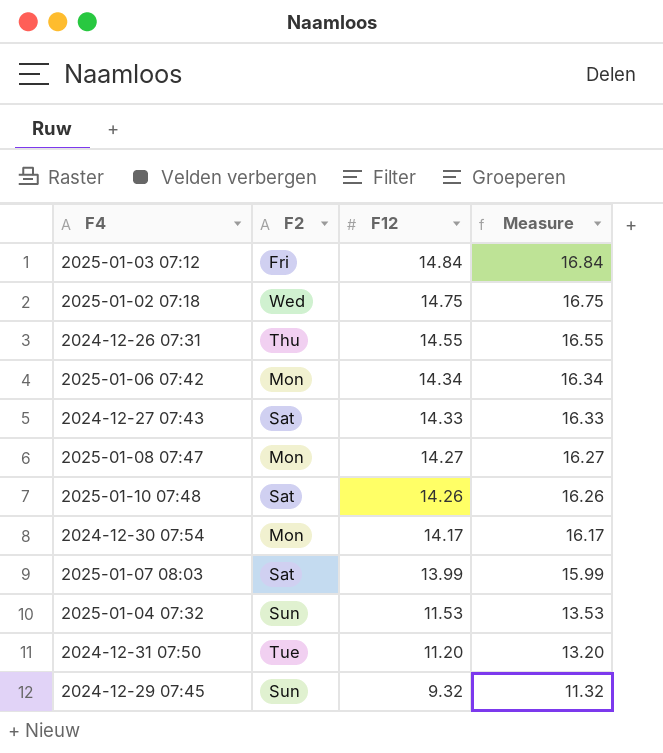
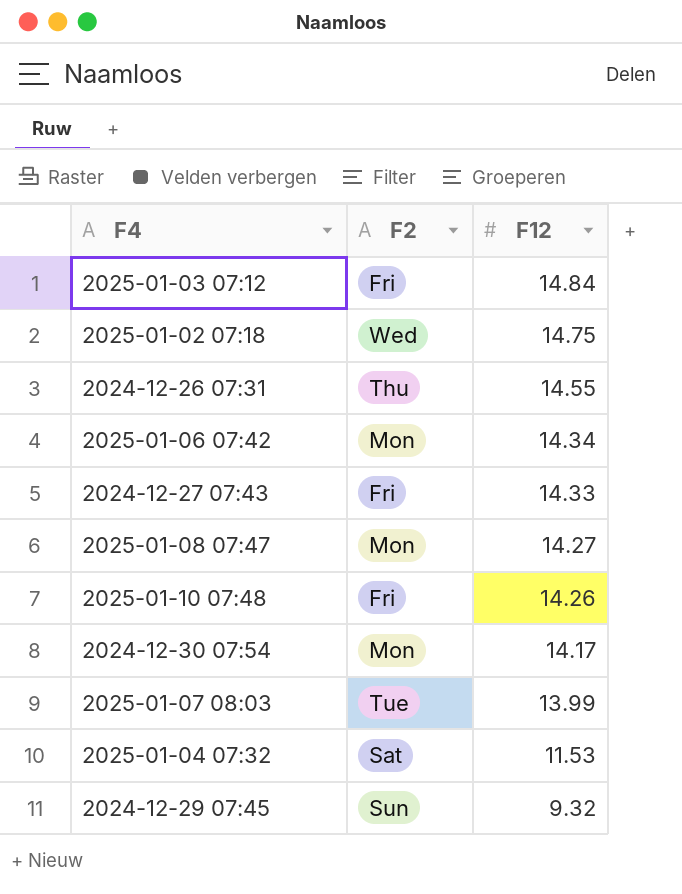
column Measure | formula: [F12] + 2 -> none
row 2024-12-31 07:50: Tue | 11.20 | 13.20 -> none
2024-12-27 07:43 | F2: Sat -> Fri
2025-01-10 07:48 | F2: Sat -> Fri
2025-01-07 08:03 | F2: Sat -> Tue
2025-01-04 07:32 | F2: Sun -> Sat

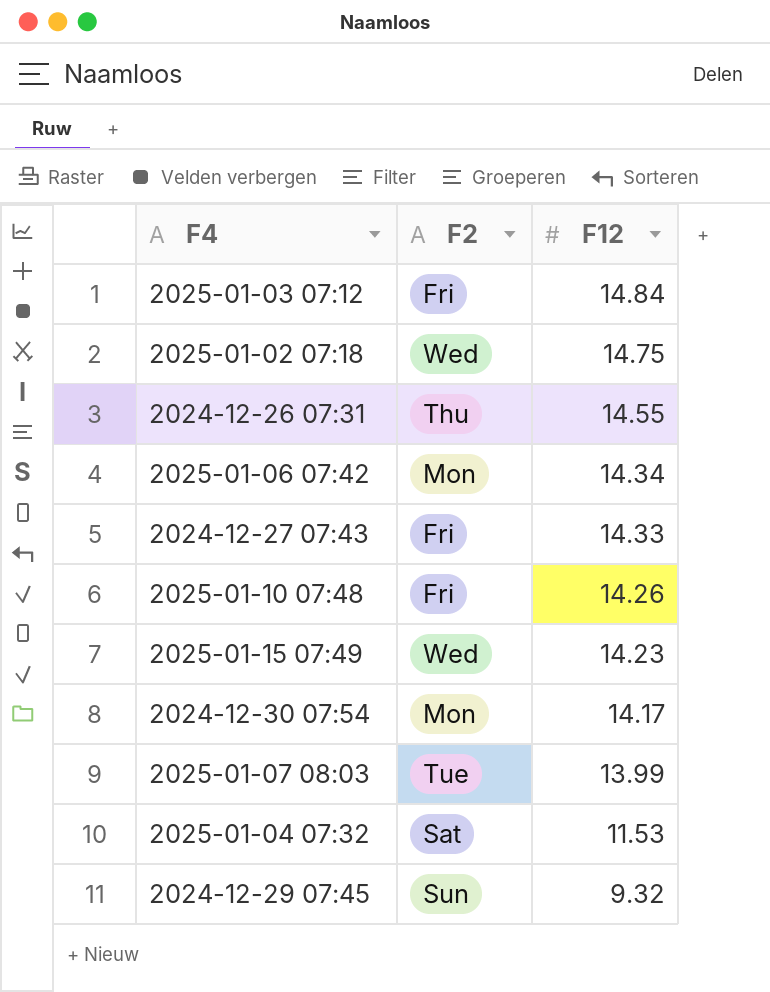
row 2025-01-08 07:47: Mon | 14.27 -> none
row 2025-01-15 07:49: none -> Wed | 14.23

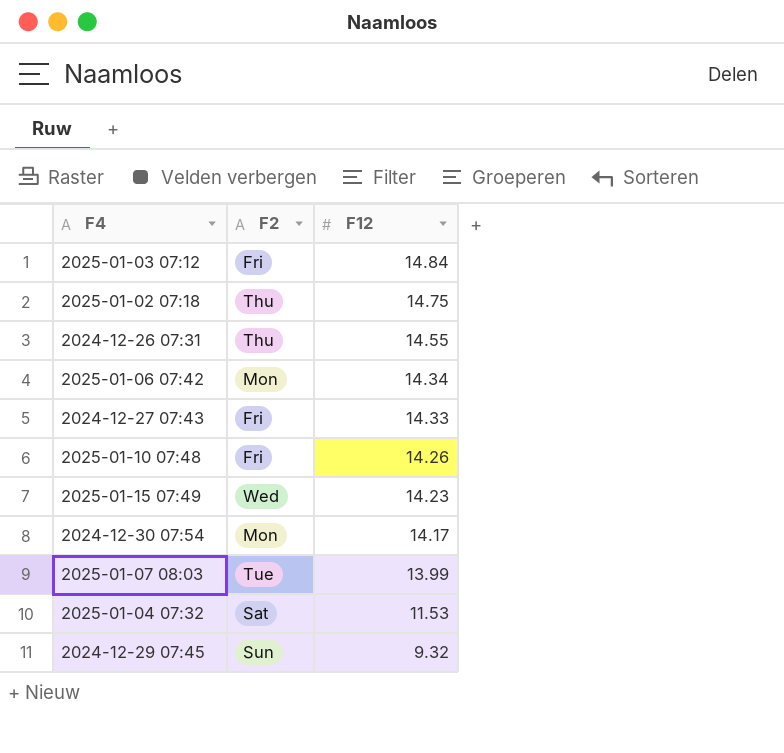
2025-01-02 07:18 | F2: Wed -> Thu

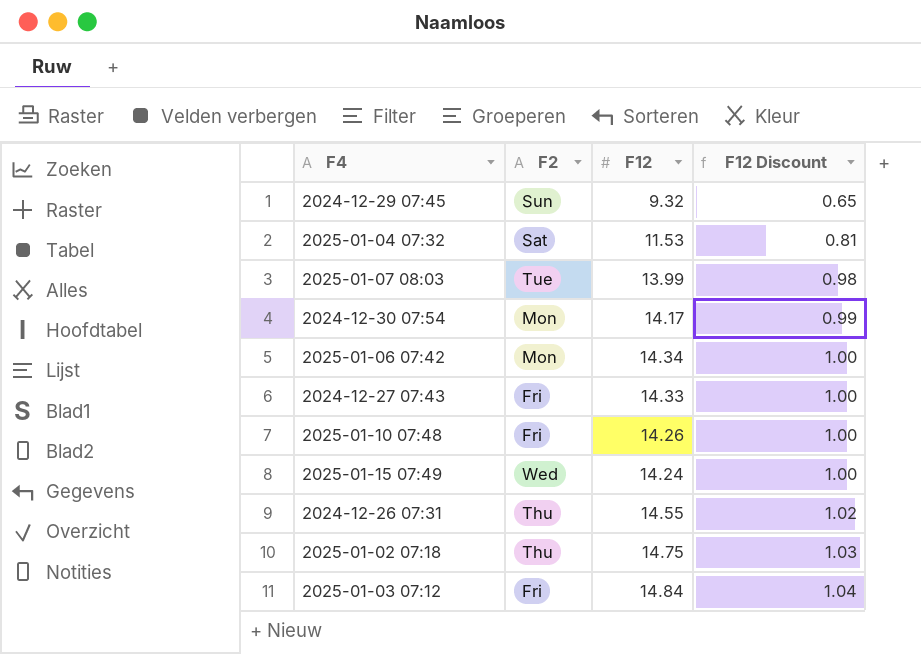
row order: F12 descending -> F12 Discount ascending
column F12 Discount | formula: none -> [F12] * 0.07
2025-01-15 07:49 | F12: 14.23 -> 14.24

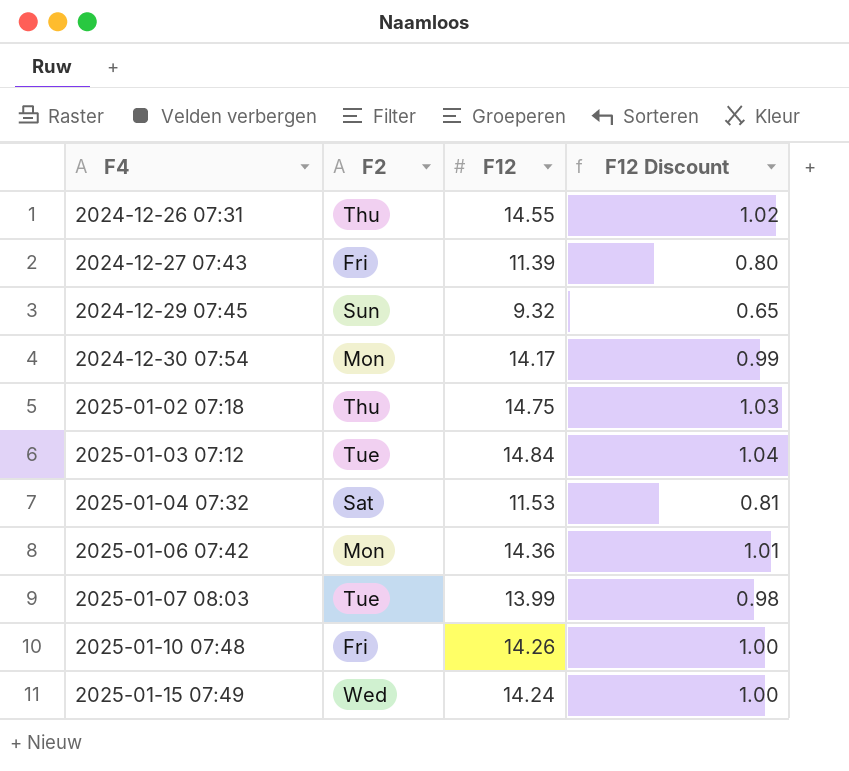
row order: F12 Discount ascending -> F4 ascending
2024-12-27 07:43 | F12: 14.33 -> 11.39
2024-12-27 07:43 | F12 Discount: 1.00 -> 0.80
2025-01-03 07:12 | F2: Fri -> Tue
2025-01-06 07:42 | F12: 14.34 -> 14.36
2025-01-06 07:42 | F12 Discount: 1.00 -> 1.01

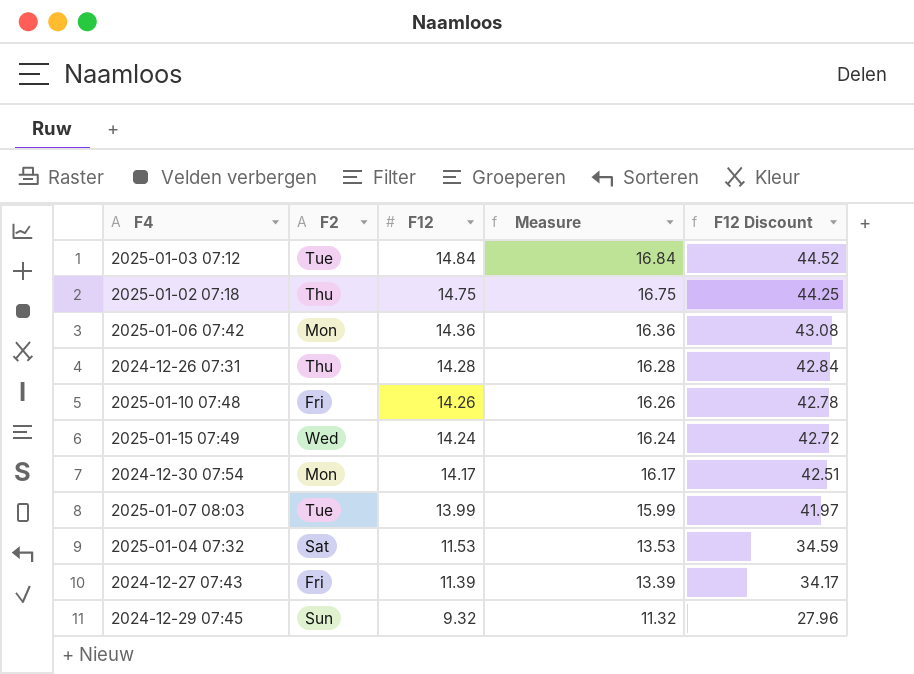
row order: F4 ascending -> F12 descending
column Measure | formula: none -> [F12] + 2
column F12 Discount | formula: [F12] * 0.07 -> [F12] * 3
2024-12-26 07:31 | F12: 14.55 -> 14.28

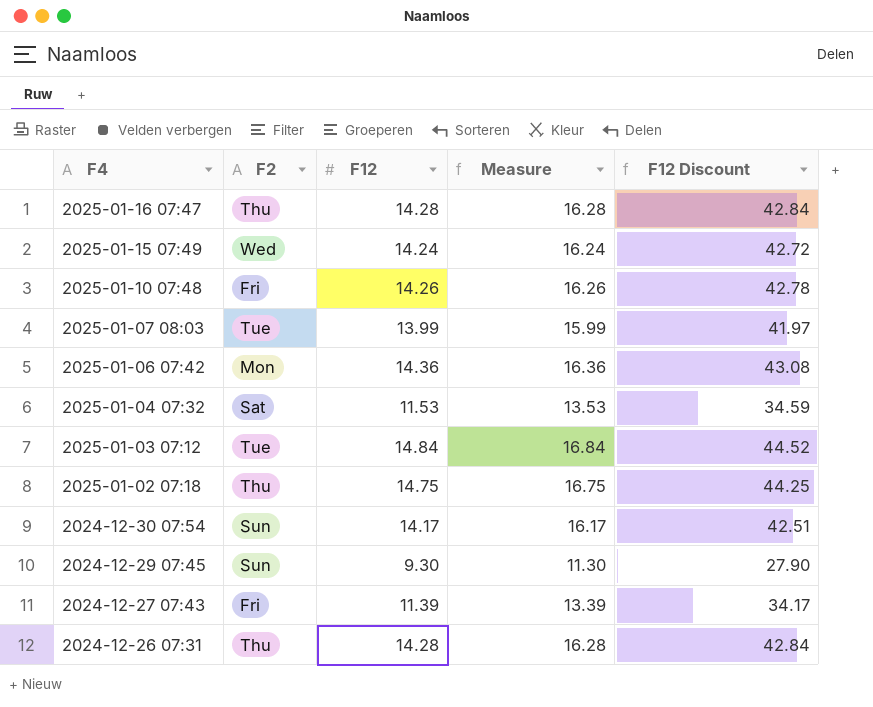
row order: F12 descending -> F4 descending
row 2025-01-16 07:47: none -> Thu | 14.28 | 16.28 | 42.84
2024-12-30 07:54 | F2: Mon -> Sun
2024-12-29 07:45 | F12: 9.32 -> 9.30
2024-12-29 07:45 | Measure: 11.32 -> 11.30
2024-12-29 07:45 | F12 Discount: 27.96 -> 27.90

